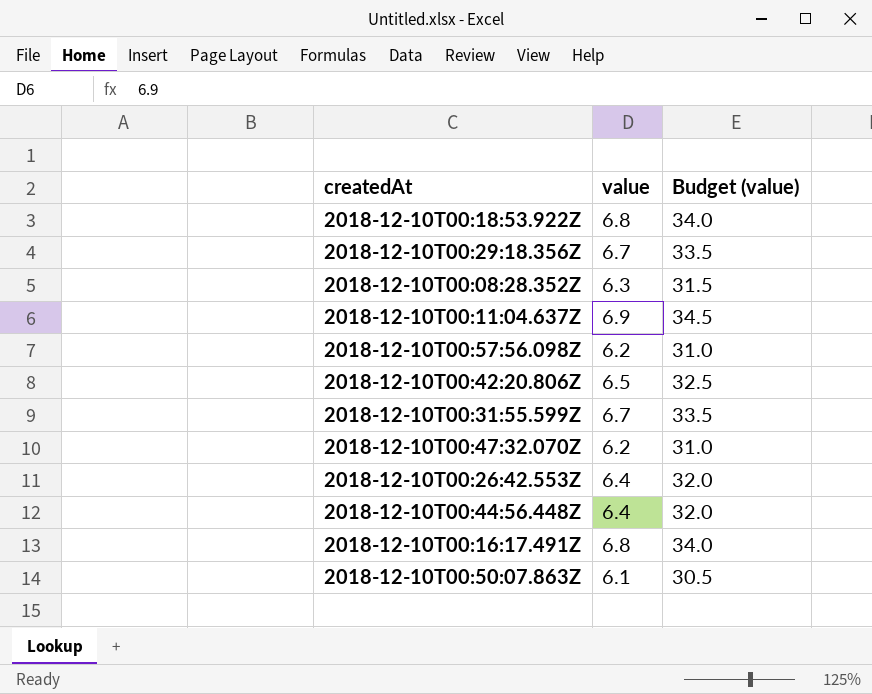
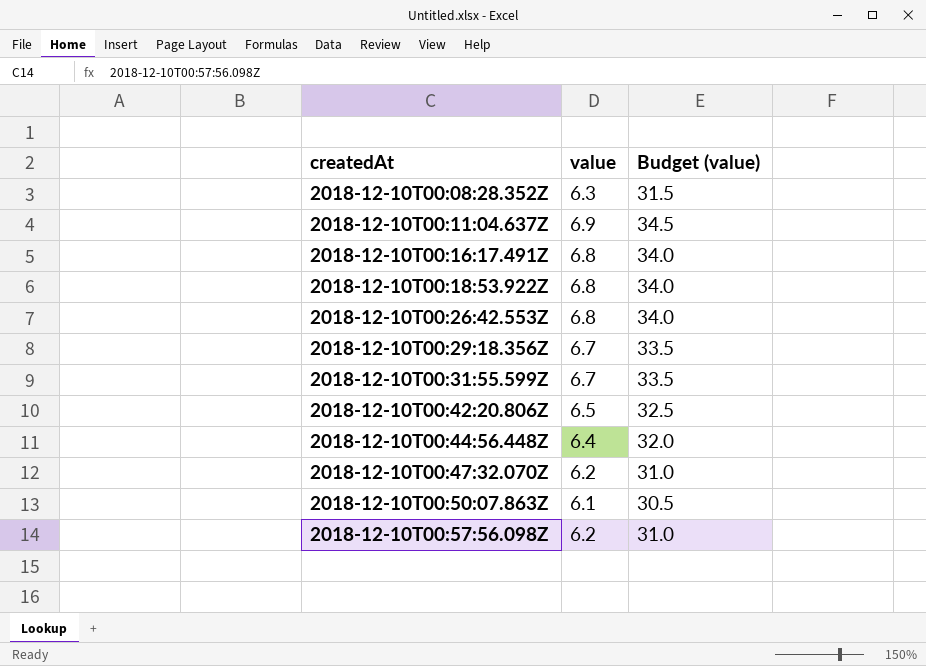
row order: none -> createdAt ascending
2018-12-10T00:26:42.553Z | value: 6.4 -> 6.8
2018-12-10T00:26:42.553Z | Budget (value): 32.0 -> 34.0

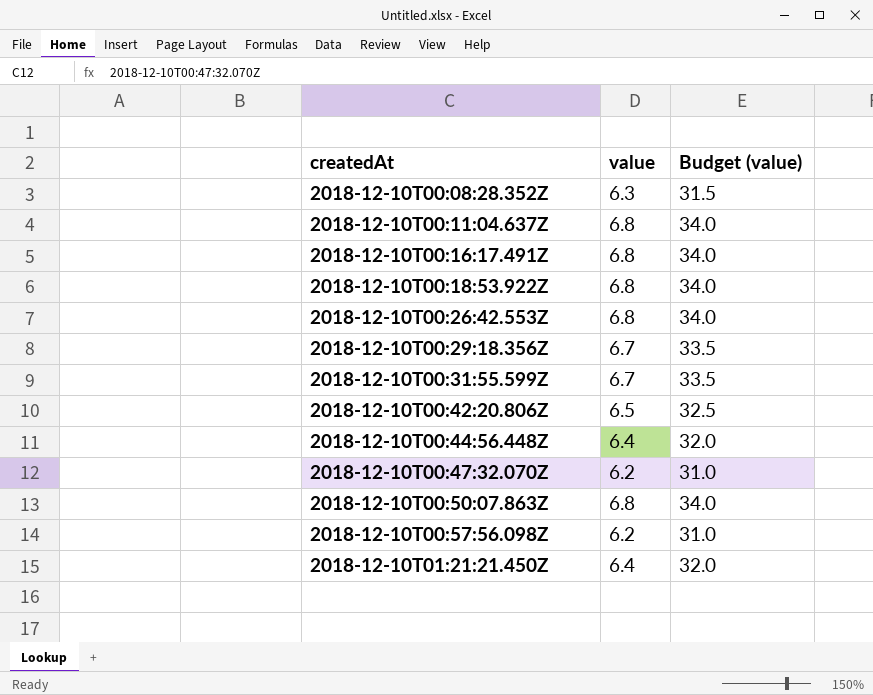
2018-12-10T00:11:04.637Z | value: 6.9 -> 6.8
2018-12-10T00:11:04.637Z | Budget (value): 34.5 -> 34.0
2018-12-10T00:50:07.863Z | value: 6.1 -> 6.8
2018-12-10T00:50:07.863Z | Budget (value): 30.5 -> 34.0
row 2018-12-10T01:21:21.450Z: none -> 6.4 | 32.0

